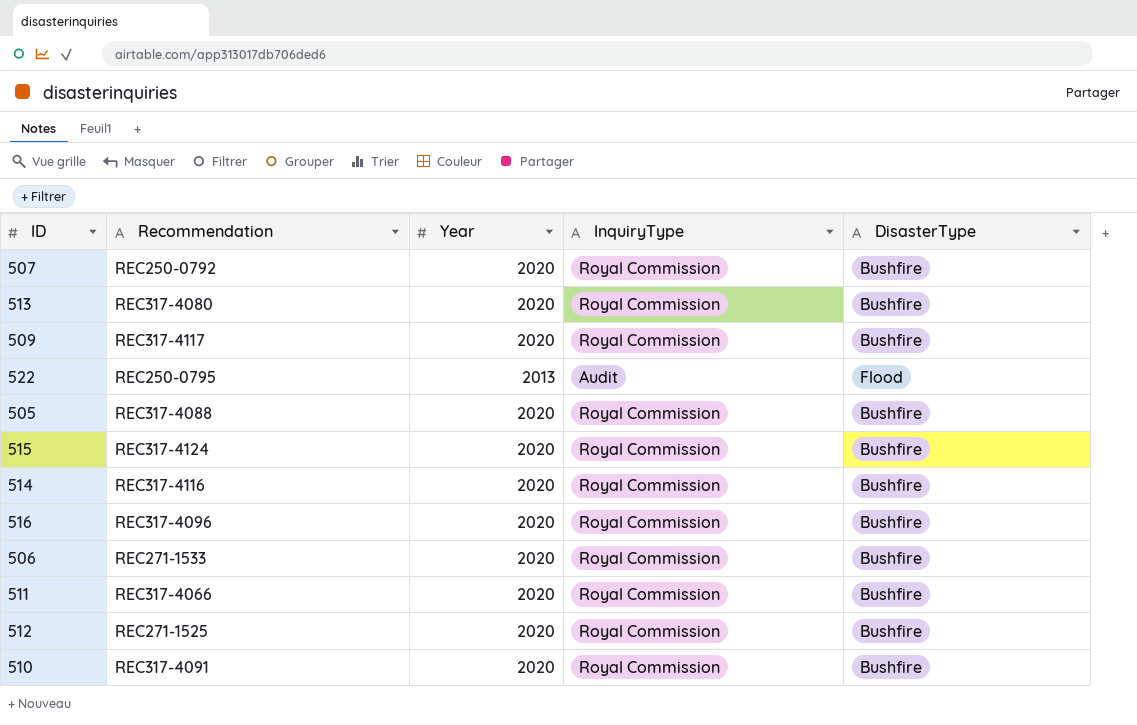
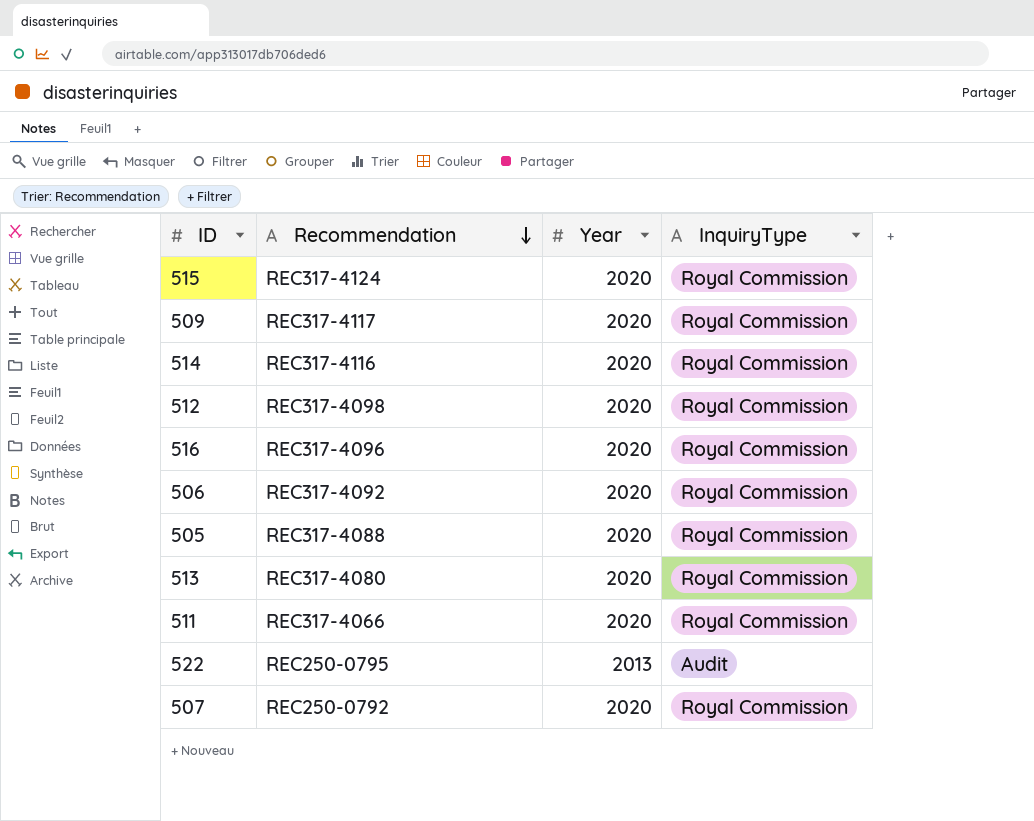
row order: none -> Recommendation descending
column DisasterType | position: 5 -> none
row 510: REC317-4091 | 2020 | Royal Commission | Bushfire -> none
512 | Recommendation: REC271-1525 -> REC317-4098
506 | Recommendation: REC271-1533 -> REC317-4092

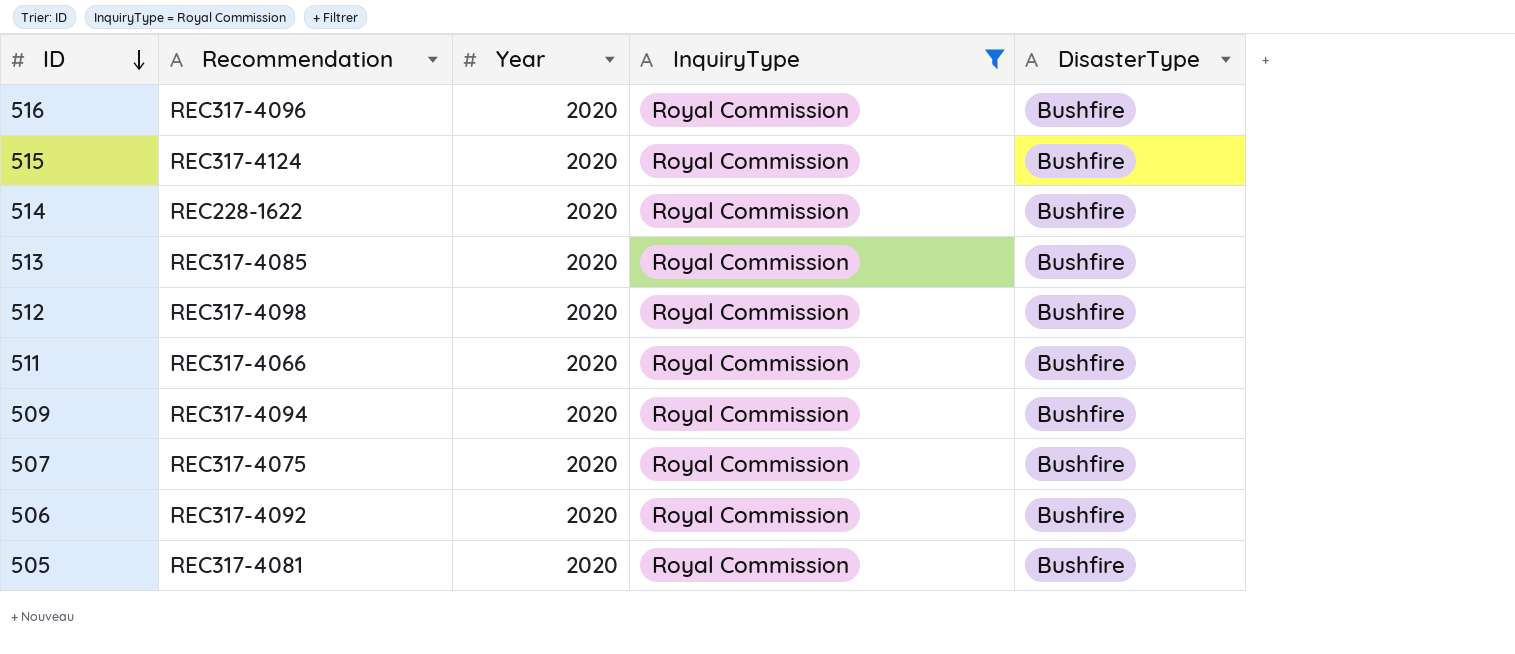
filter: none -> InquiryType = Royal Commission
row order: Recommendation descending -> ID descending
column DisasterType | position: none -> 5
514 | Recommendation: REC317-4116 -> REC228-1622
513 | Recommendation: REC317-4080 -> REC317-4085
509 | Recommendation: REC317-4117 -> REC317-4094
507 | Recommendation: REC250-0792 -> REC317-4075
505 | Recommendation: REC317-4088 -> REC317-4081

